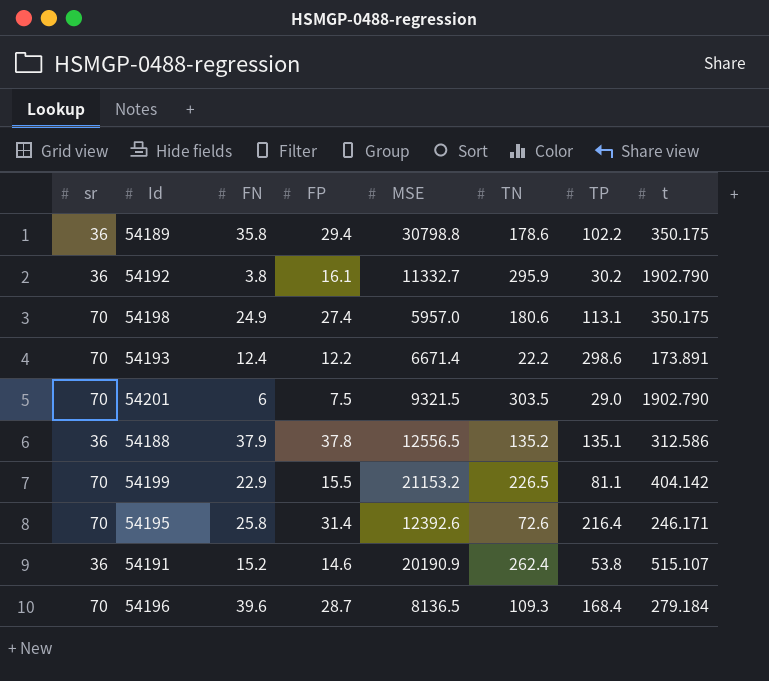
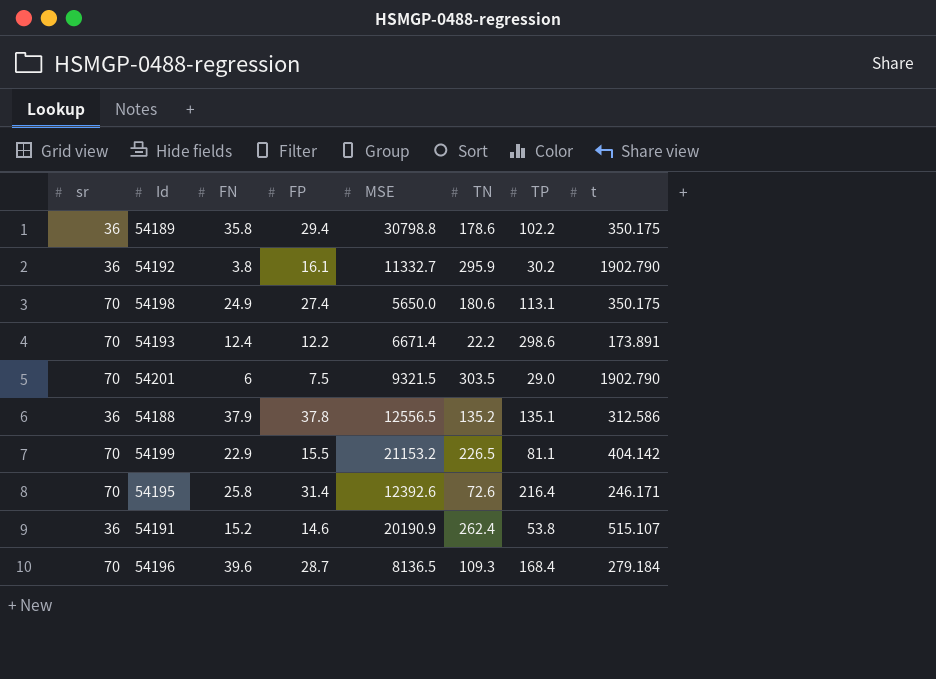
54198 | MSE: 5957.0 -> 5650.0

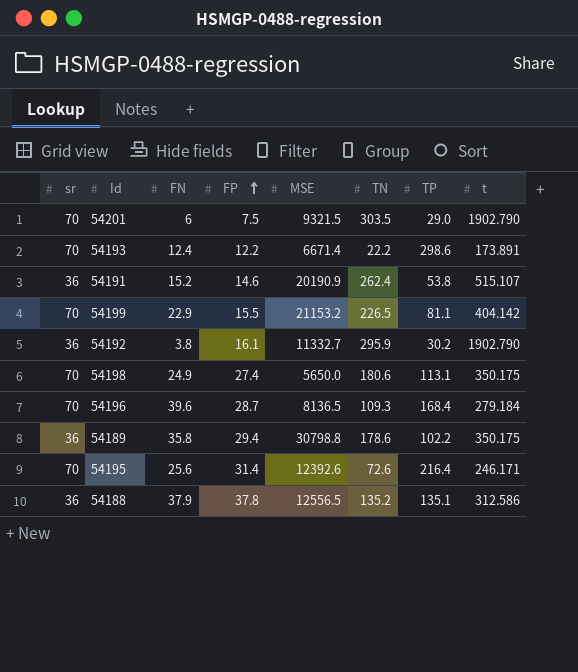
row order: none -> FP ascending
54195 | FN: 25.8 -> 25.6

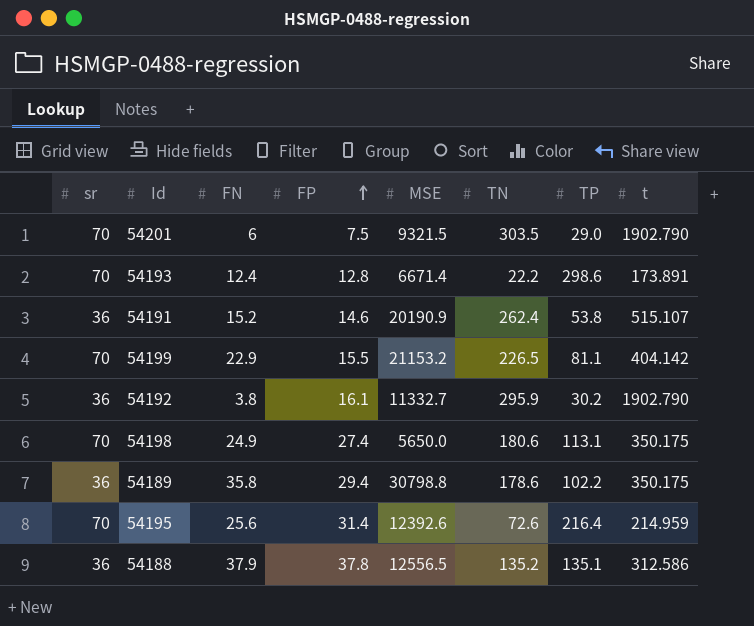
row 54196: 70 | 39.6 | 28.7 | 8136.5 | 109.3 | 168.4 | 279.184 -> none
54193 | FP: 12.2 -> 12.8
54195 | t: 246.171 -> 214.959

